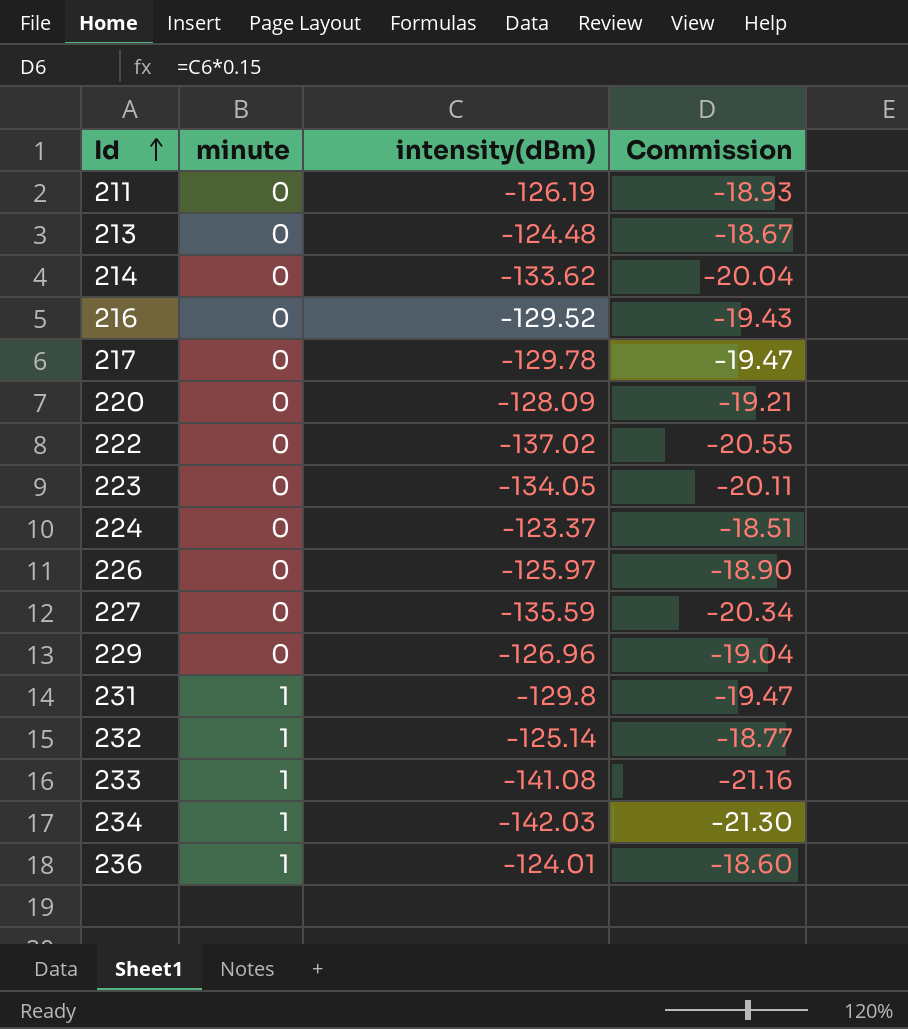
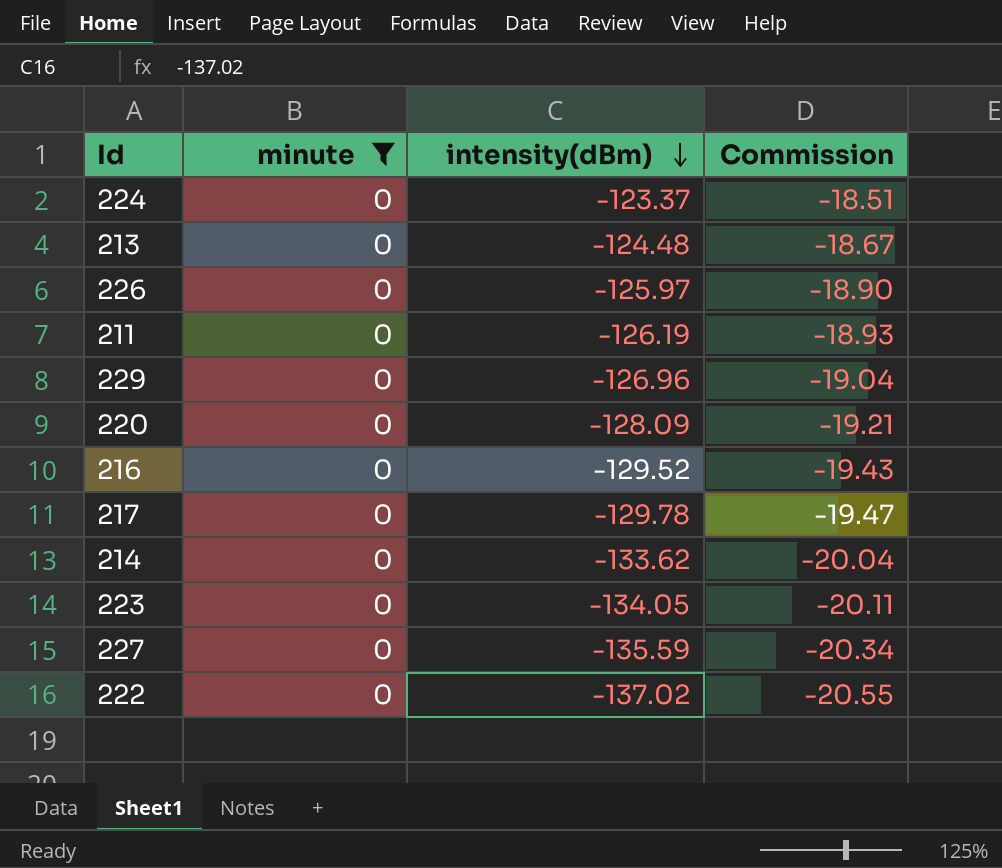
filter: none -> minute = 0
row order: Id ascending -> intensity(dBm) descending

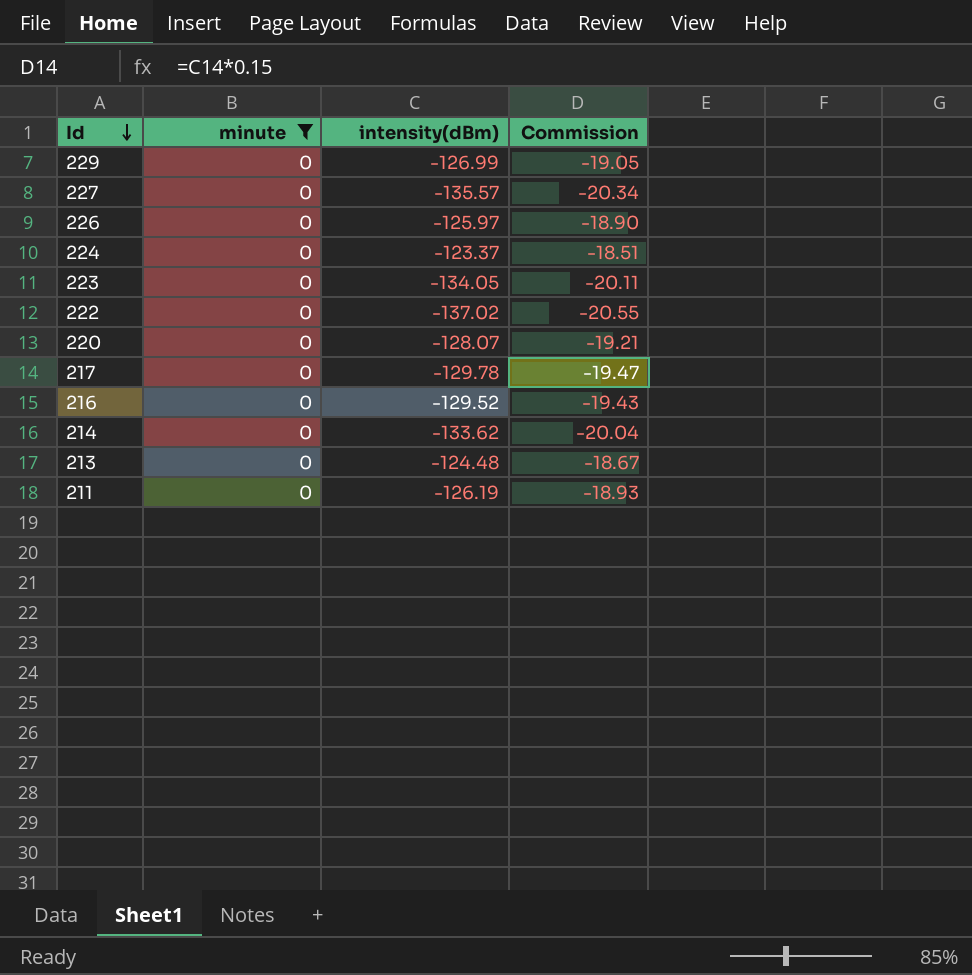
row order: intensity(dBm) descending -> Id descending
229 | intensity(dBm): -126.96 -> -126.99
229 | Commission: -19.04 -> -19.05
227 | intensity(dBm): -135.59 -> -135.57
220 | intensity(dBm): -128.09 -> -128.07

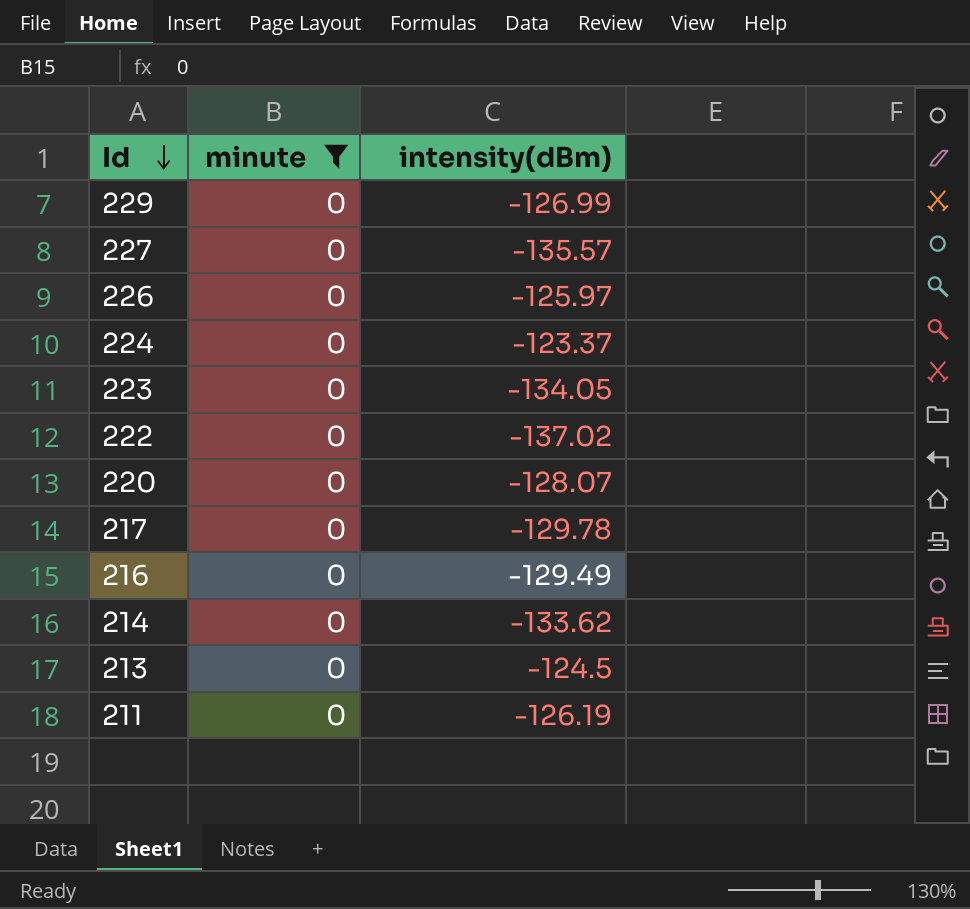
column Commission | formula: [intensity(dBm)] * 0.15 -> none
216 | intensity(dBm): -129.52 -> -129.49
213 | intensity(dBm): -124.48 -> -124.5

